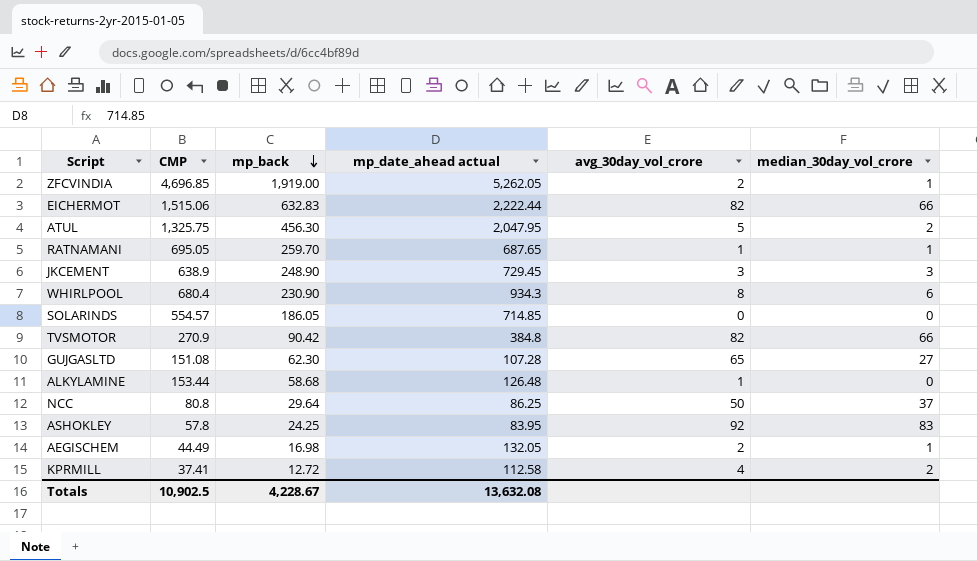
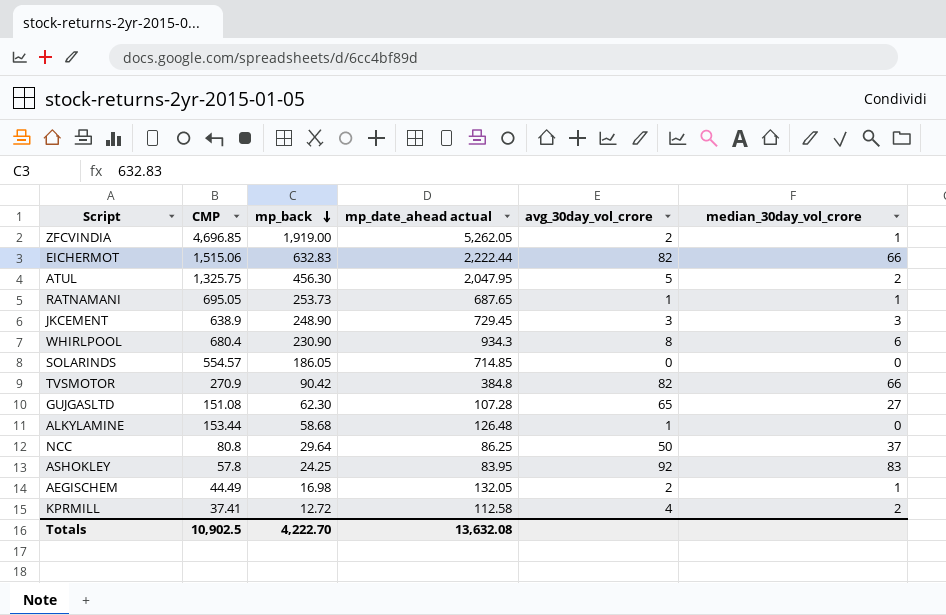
RATNAMANI | mp_back: 259.70 -> 253.73
Totals | mp_back: 4,228.67 -> 4,222.70

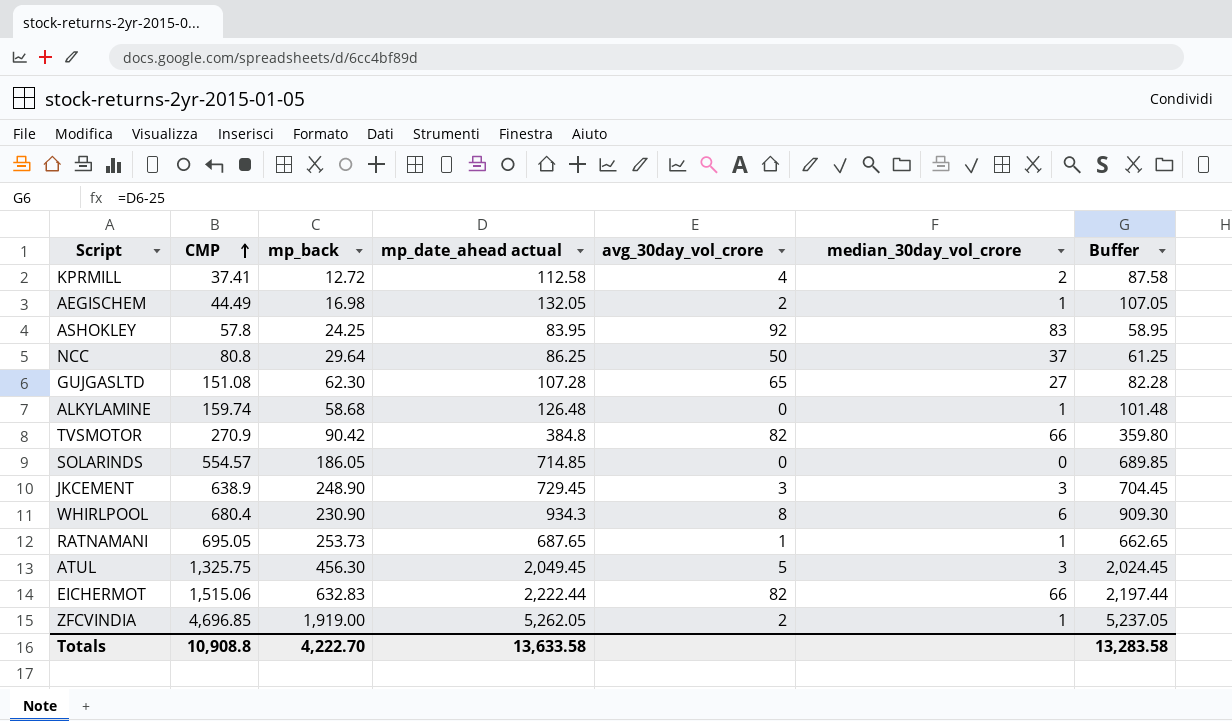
row order: mp_back descending -> CMP ascending
column Buffer | formula: none -> [mp_date_ahead actual] - 25
ALKYLAMINE | CMP: 153.44 -> 159.74
ALKYLAMINE | avg_30day_vol_crore: 1 -> 0
ALKYLAMINE | median_30day_vol_crore: 0 -> 1
ATUL | mp_date_ahead actual: 2,047.95 -> 2,049.45
ATUL | median_30day_vol_crore: 2 -> 3
Totals | CMP: 10,902.5 -> 10,908.8
Totals | mp_date_ahead actual: 13,632.08 -> 13,633.58

